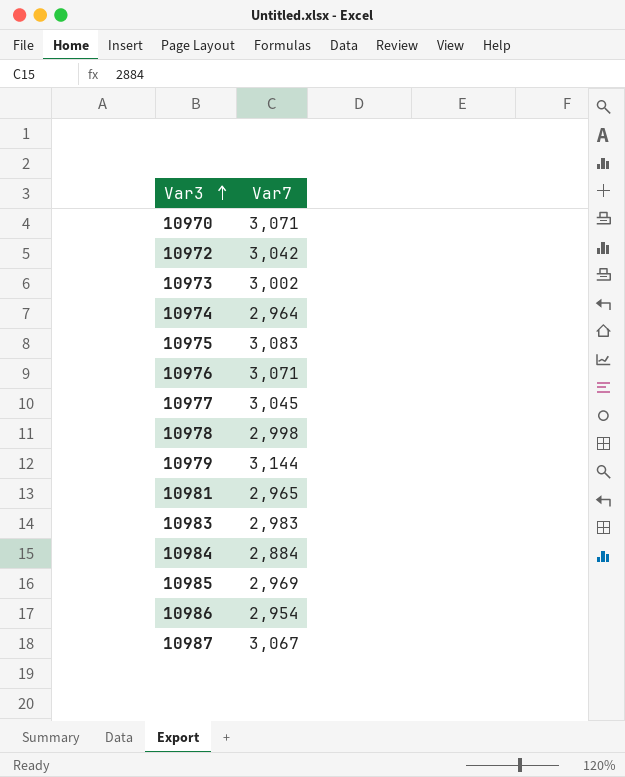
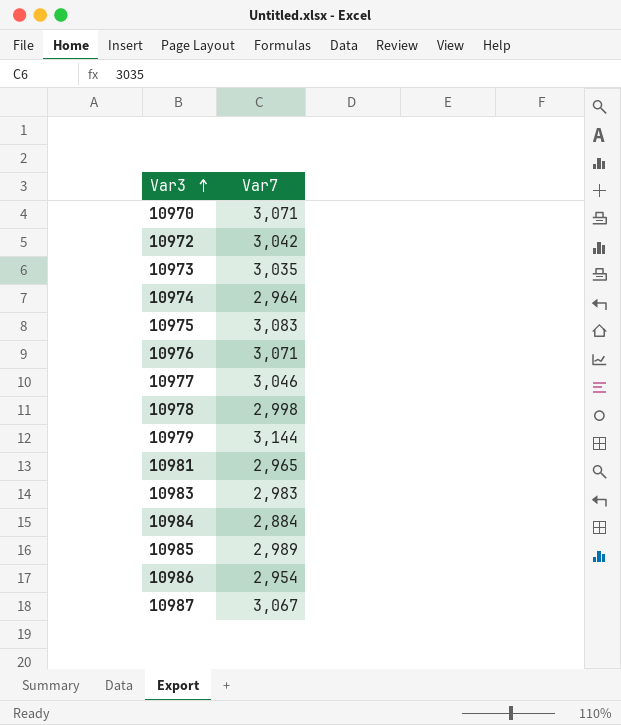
10973 | Var7: 3,002 -> 3,035
10977 | Var7: 3,045 -> 3,046
10985 | Var7: 2,969 -> 2,989

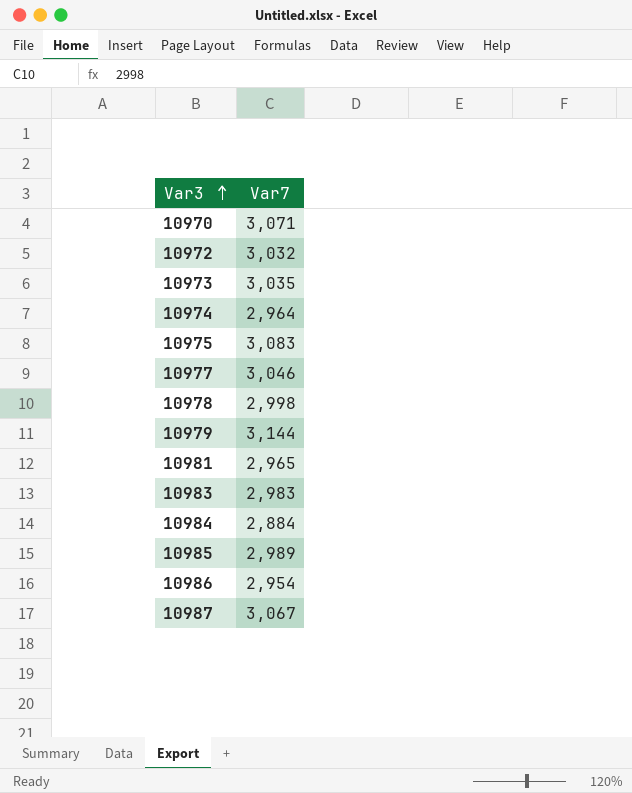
row 10976: 3,071 -> none
10972 | Var7: 3,042 -> 3,032

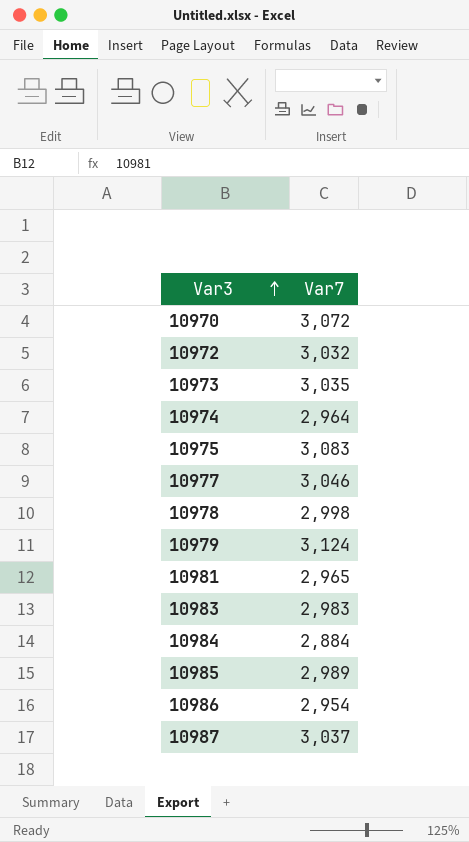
10970 | Var7: 3,071 -> 3,072
10979 | Var7: 3,144 -> 3,124
10987 | Var7: 3,067 -> 3,037

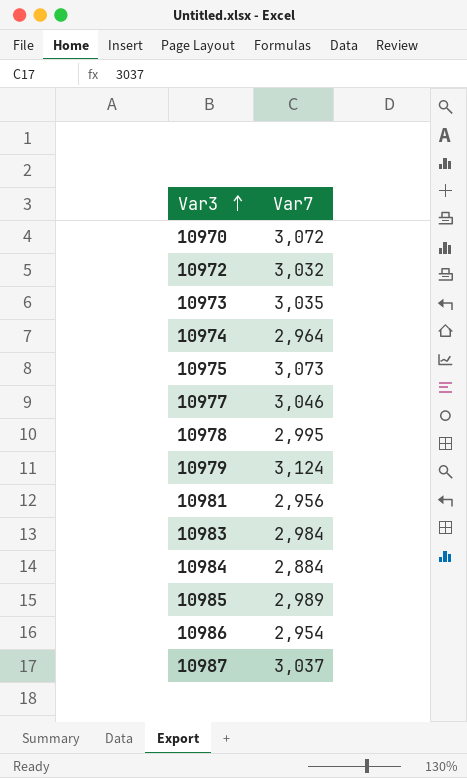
10975 | Var7: 3,083 -> 3,073
10978 | Var7: 2,998 -> 2,995
10981 | Var7: 2,965 -> 2,956
10983 | Var7: 2,983 -> 2,984

